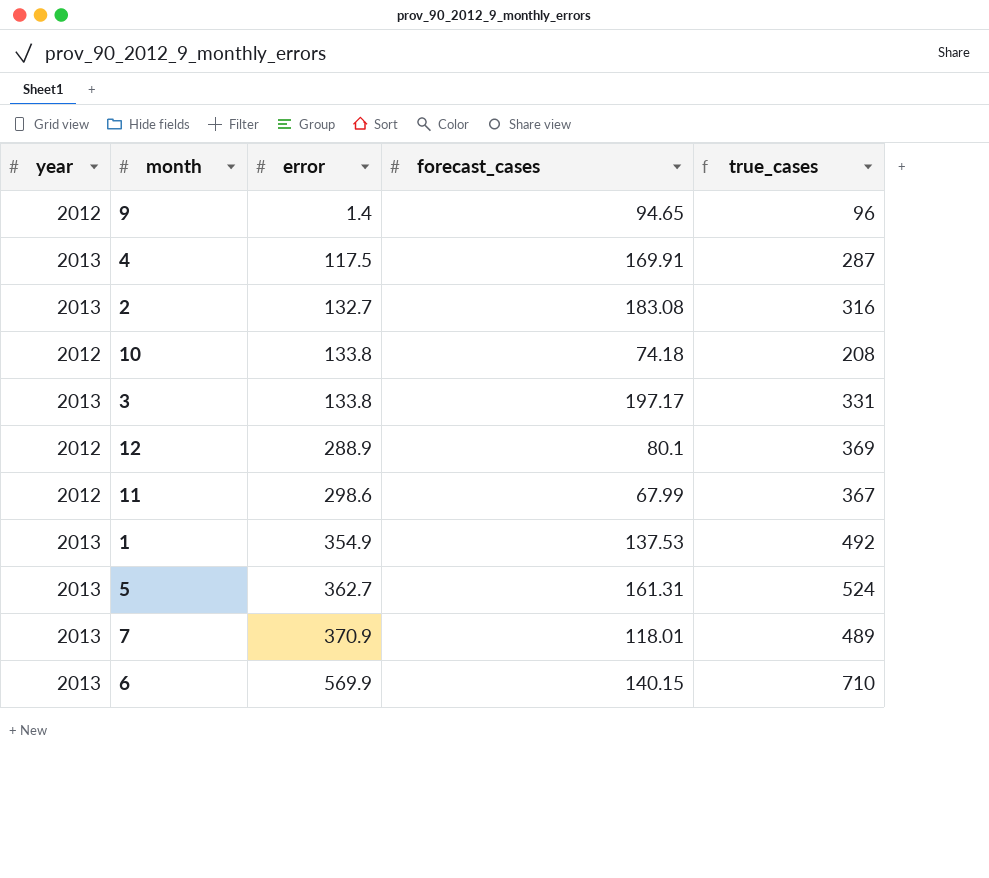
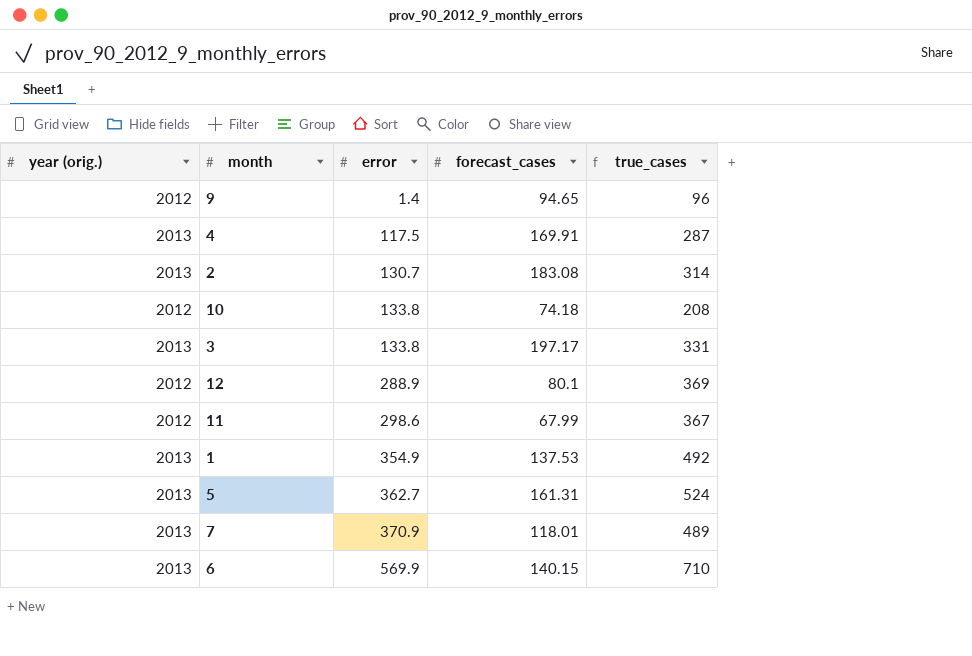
column name: year -> year (orig.)
2 | error: 132.7 -> 130.7
2 | true_cases: 316 -> 314

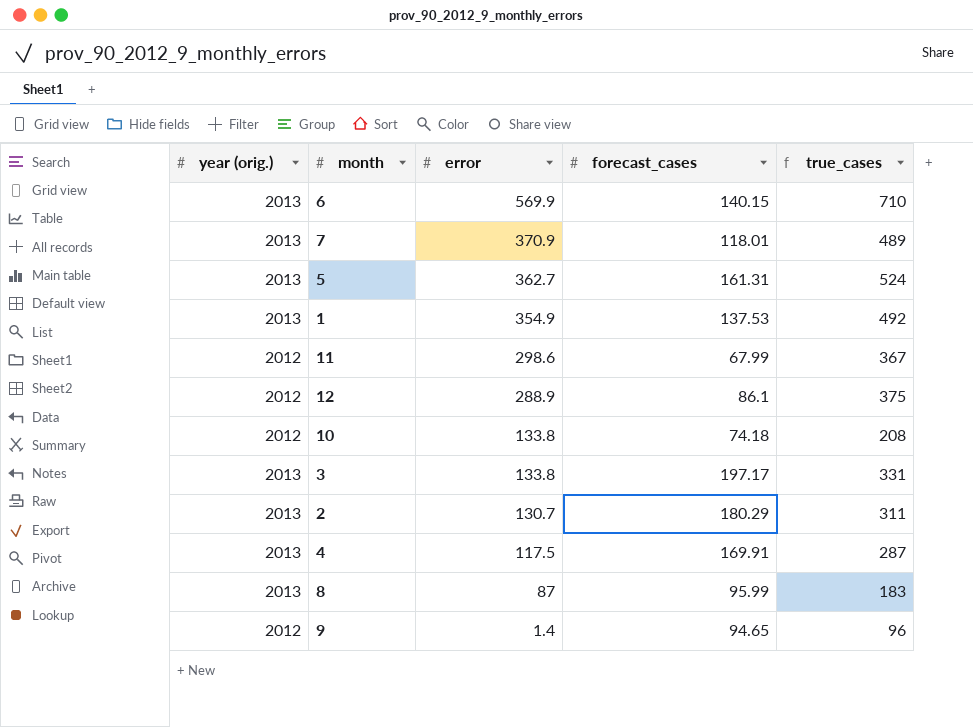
row order: error ascending -> error descending
12 | forecast_cases: 80.1 -> 86.1
12 | true_cases: 369 -> 375
2 | forecast_cases: 183.08 -> 180.29
2 | true_cases: 314 -> 311
row 8: none -> 2013 | 87 | 95.99 | 183

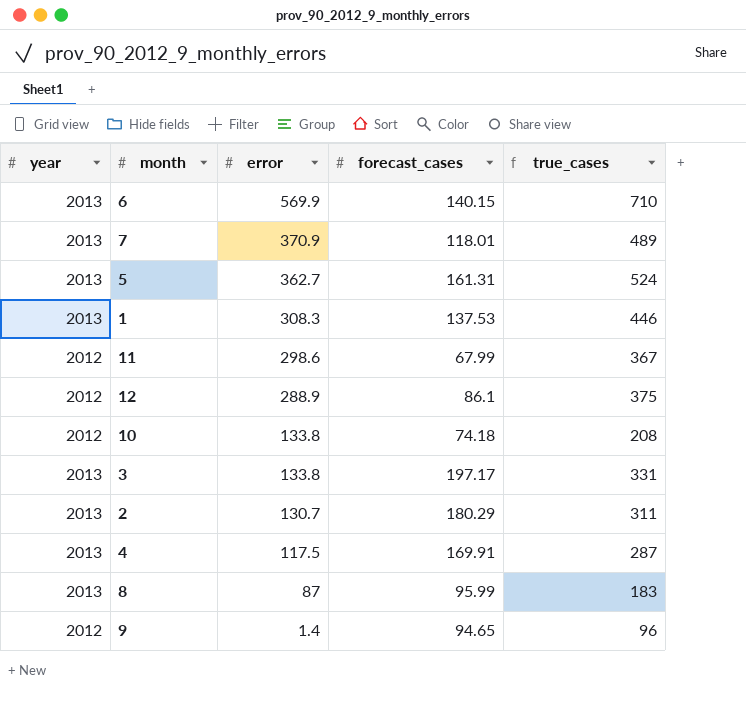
column name: year (orig.) -> year
1 | error: 354.9 -> 308.3
1 | true_cases: 492 -> 446

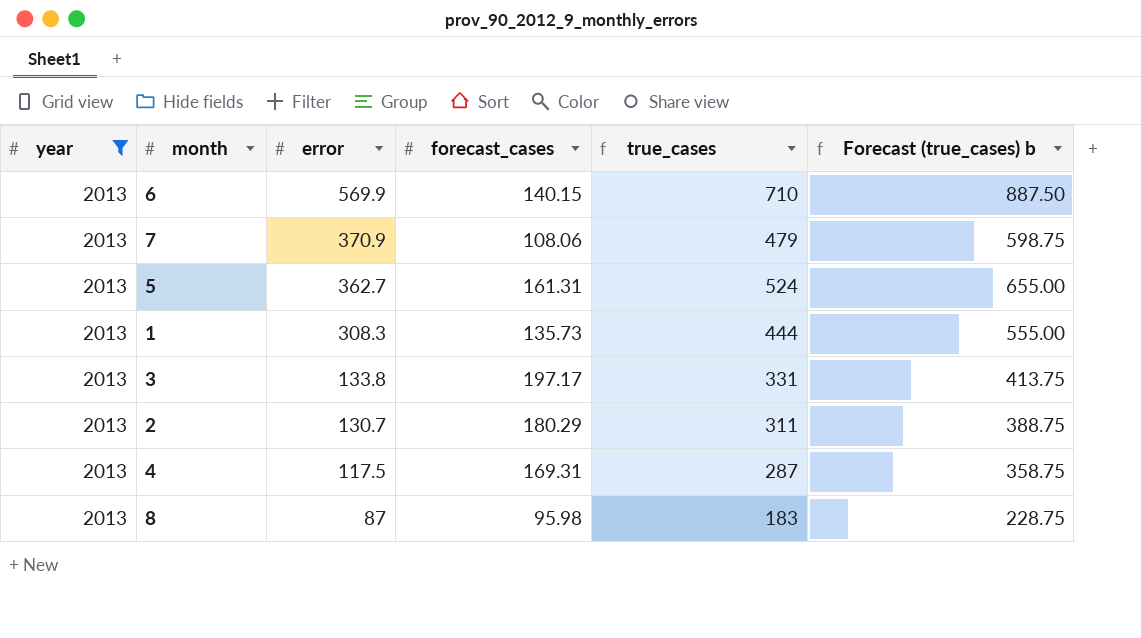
filter: none -> year = 2013
column Forecast (true_cases) b | formula: none -> [true_cases] * 1.25
7 | forecast_cases: 118.01 -> 108.06
7 | true_cases: 489 -> 479
1 | forecast_cases: 137.53 -> 135.73
1 | true_cases: 446 -> 444
4 | forecast_cases: 169.91 -> 169.31
8 | forecast_cases: 95.99 -> 95.98

